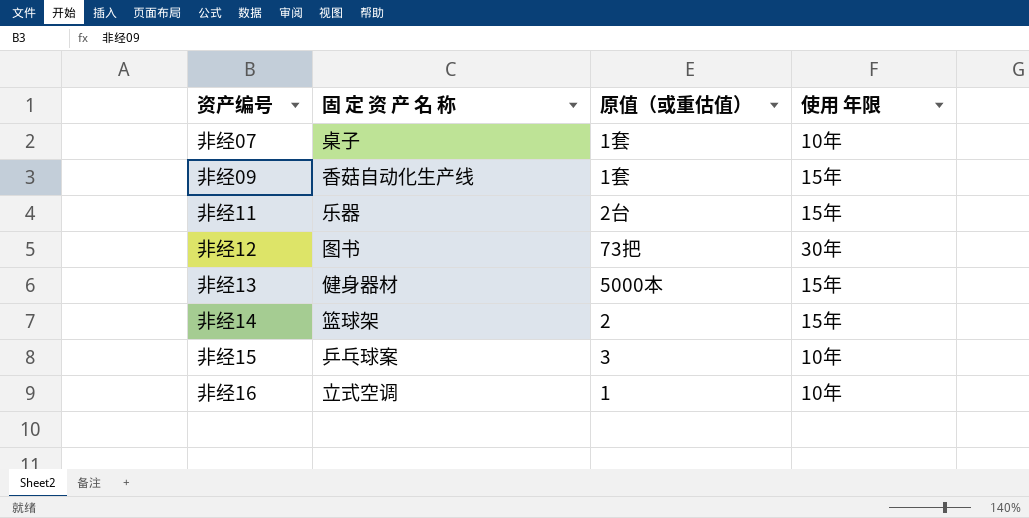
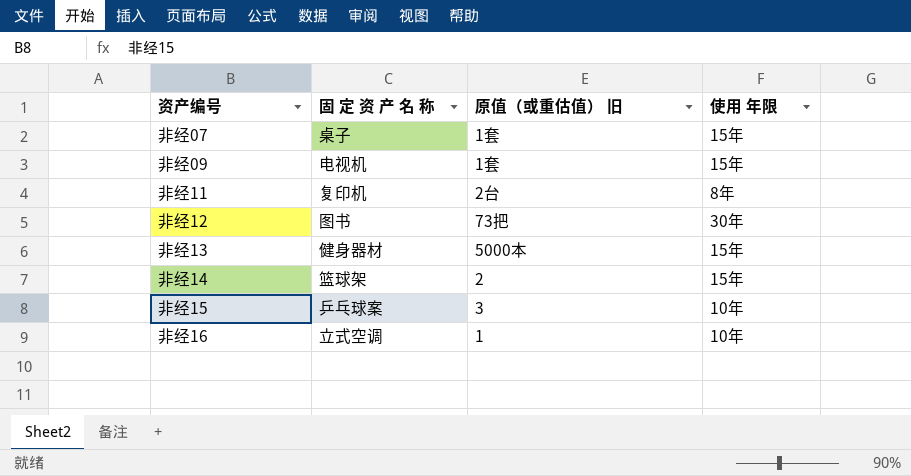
column name: 原值（或重估值） -> 原值（或重估值） 旧
非经07 | 使用 年限: 10年 -> 15年
非经09 | 固 定 资 产 名 称: 香菇自动化生产线 -> 电视机
非经11 | 固 定 资 产 名 称: 乐器 -> 复印机
非经11 | 使用 年限: 15年 -> 8年

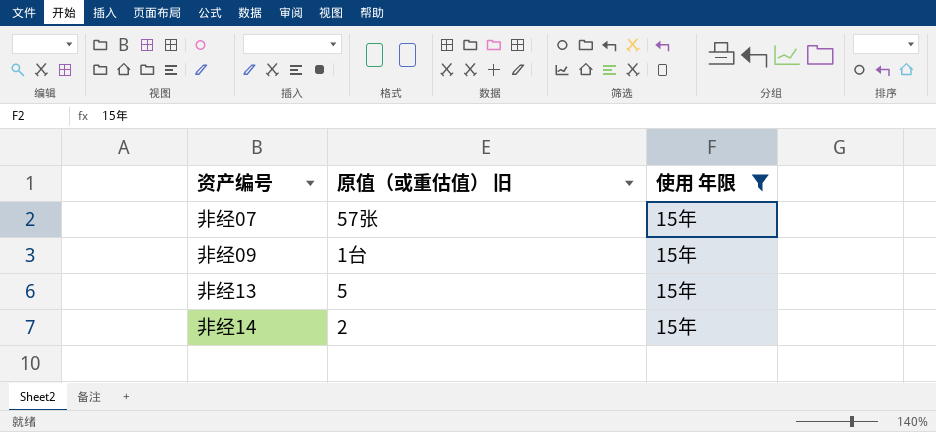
filter: none -> 使用 年限 = 15年
column 固 定 资 产 名 称 | position: 2 -> none
非经07 | 原值（或重估值） 旧: 1套 -> 57张
非经09 | 原值（或重估值） 旧: 1套 -> 1台
非经13 | 原值（或重估值） 旧: 5000本 -> 5

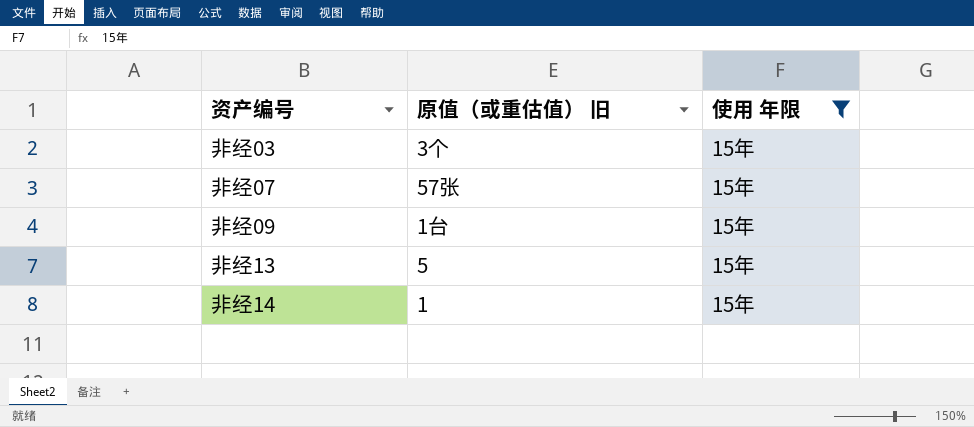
row 非经03: none -> 3个 | 15年
非经14 | 原值（或重估值） 旧: 2 -> 1

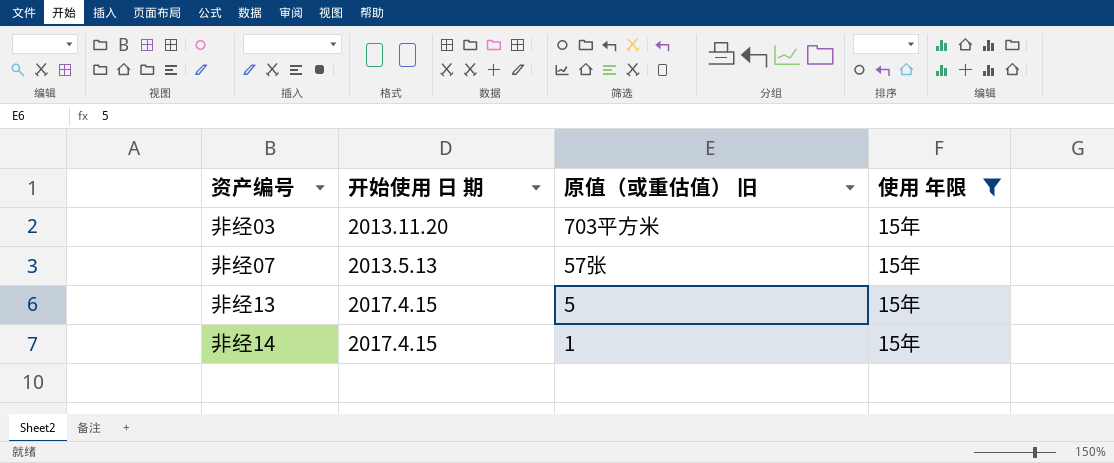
column 开始使用 日 期 | position: none -> 2
row 非经09: 1台 | 15年 -> none
非经03 | 原值（或重估值） 旧: 3个 -> 703平方米

